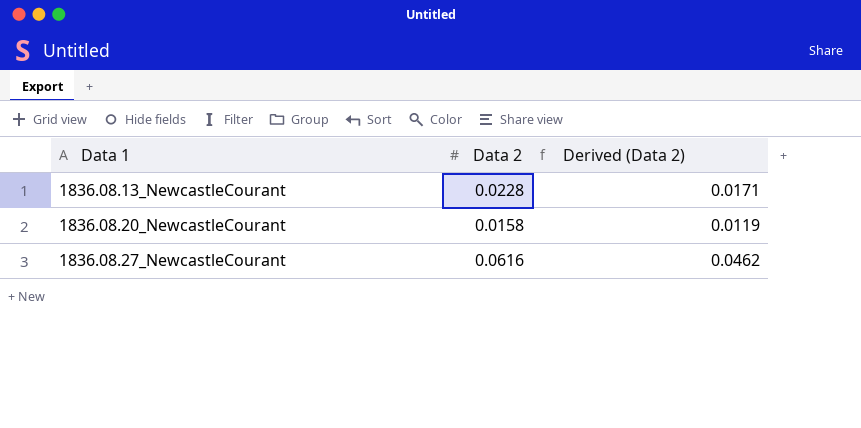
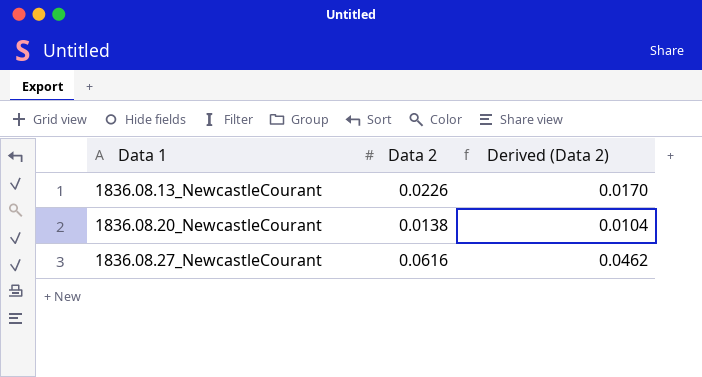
1836.08.13_NewcastleCourant | Data 2: 0.0228 -> 0.0226
1836.08.13_NewcastleCourant | Derived (Data 2): 0.0171 -> 0.0170
1836.08.20_NewcastleCourant | Data 2: 0.0158 -> 0.0138
1836.08.20_NewcastleCourant | Derived (Data 2): 0.0119 -> 0.0104

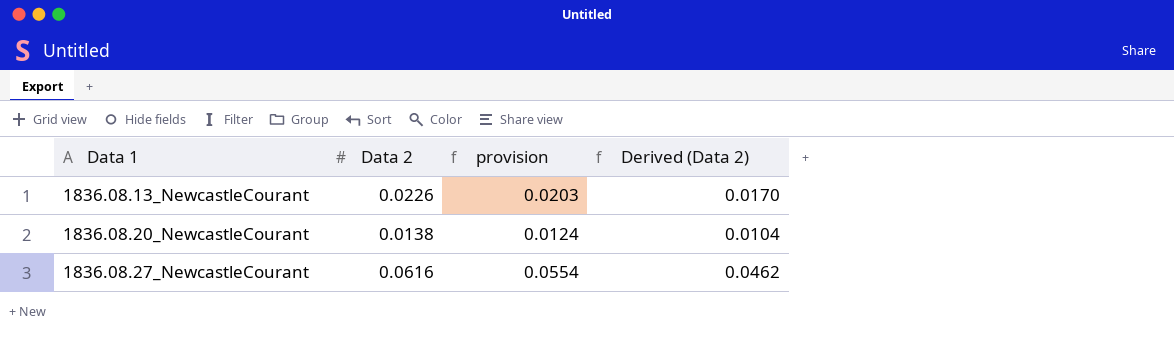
column provision | formula: none -> [Data 2] * 0.9

